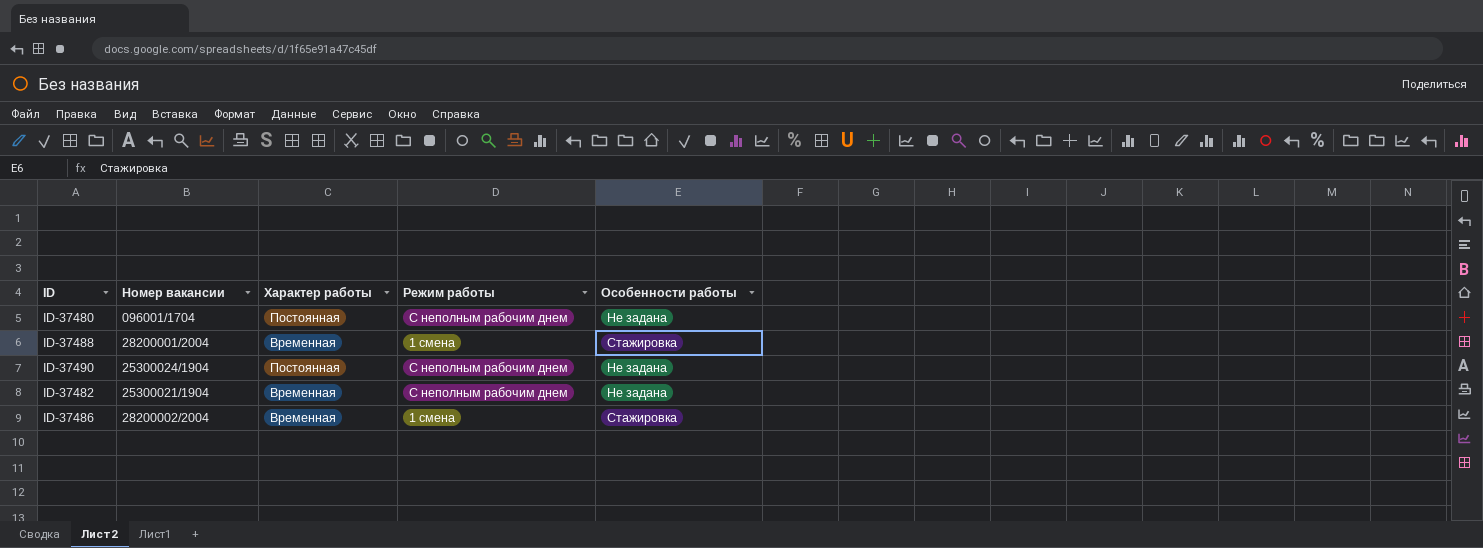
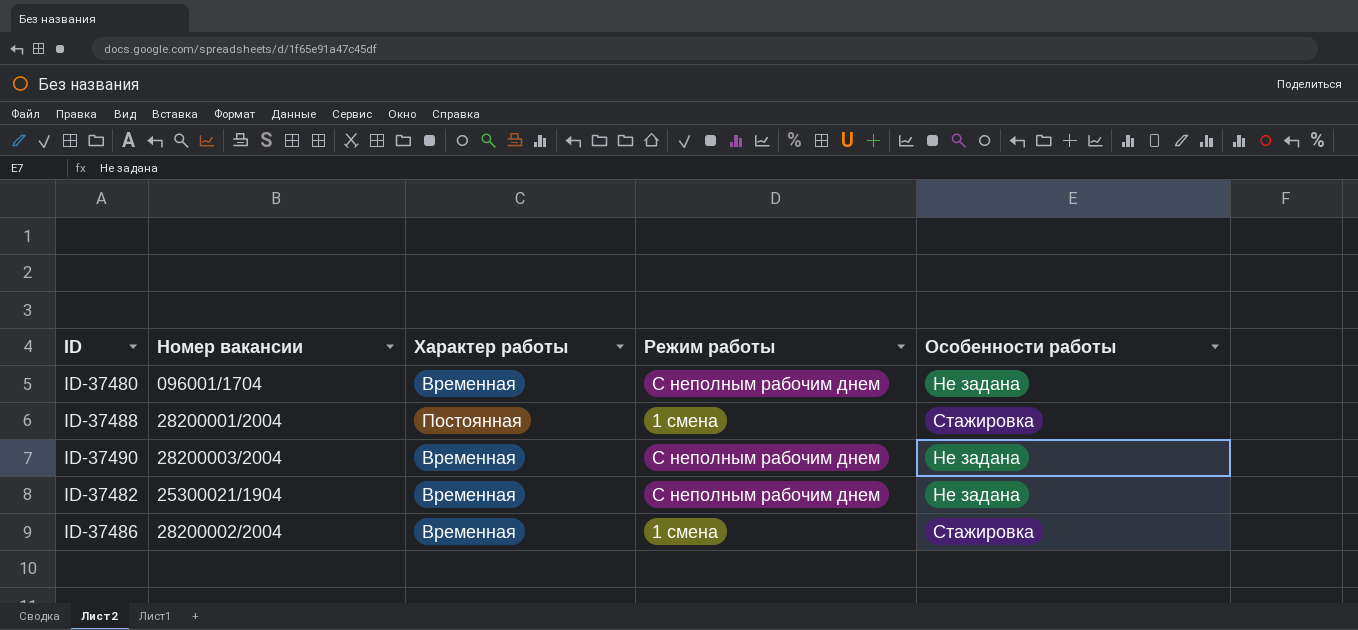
ID-37480 | Характер работы: Постоянная -> Временная
ID-37488 | Характер работы: Временная -> Постоянная
ID-37490 | Номер вакансии: 25300024/1904 -> 28200003/2004
ID-37490 | Характер работы: Постоянная -> Временная

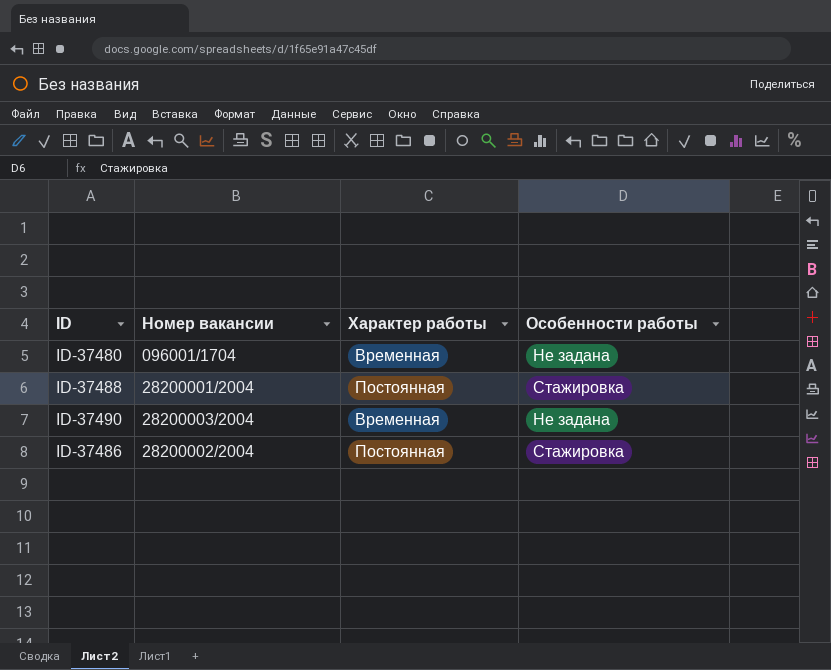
column Режим работы | position: 4 -> none
row ID-37482: 25300021/1904 | Временная | С неполным рабочим днем | Не задана -> none
ID-37486 | Характер работы: Временная -> Постоянная

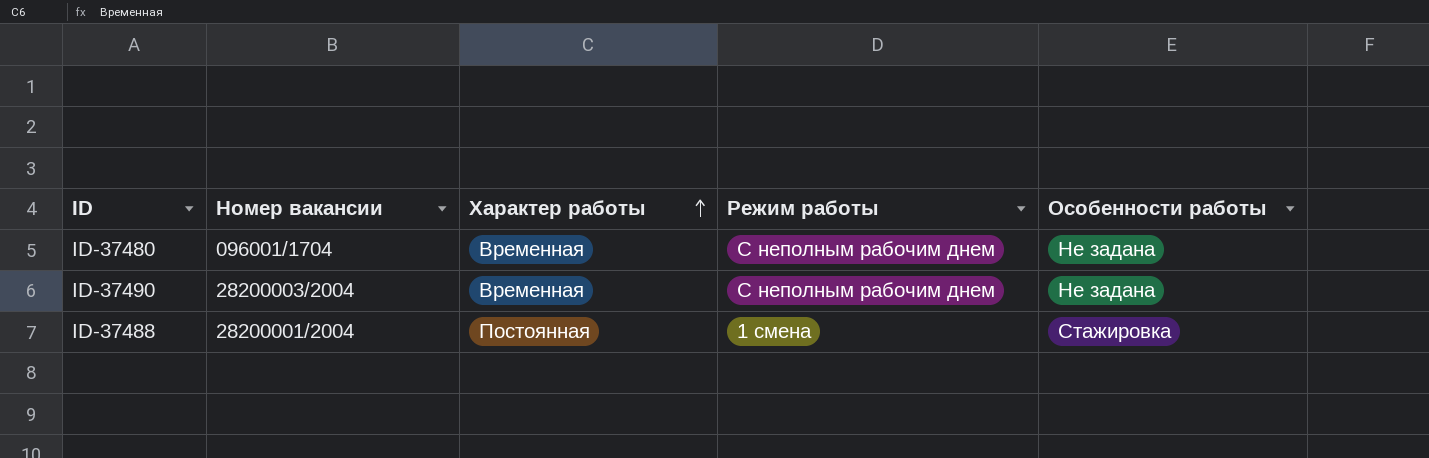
row order: none -> Характер работы ascending
column Режим работы | position: none -> 4
row ID-37486: 28200002/2004 | Постоянная | Стажировка -> none

